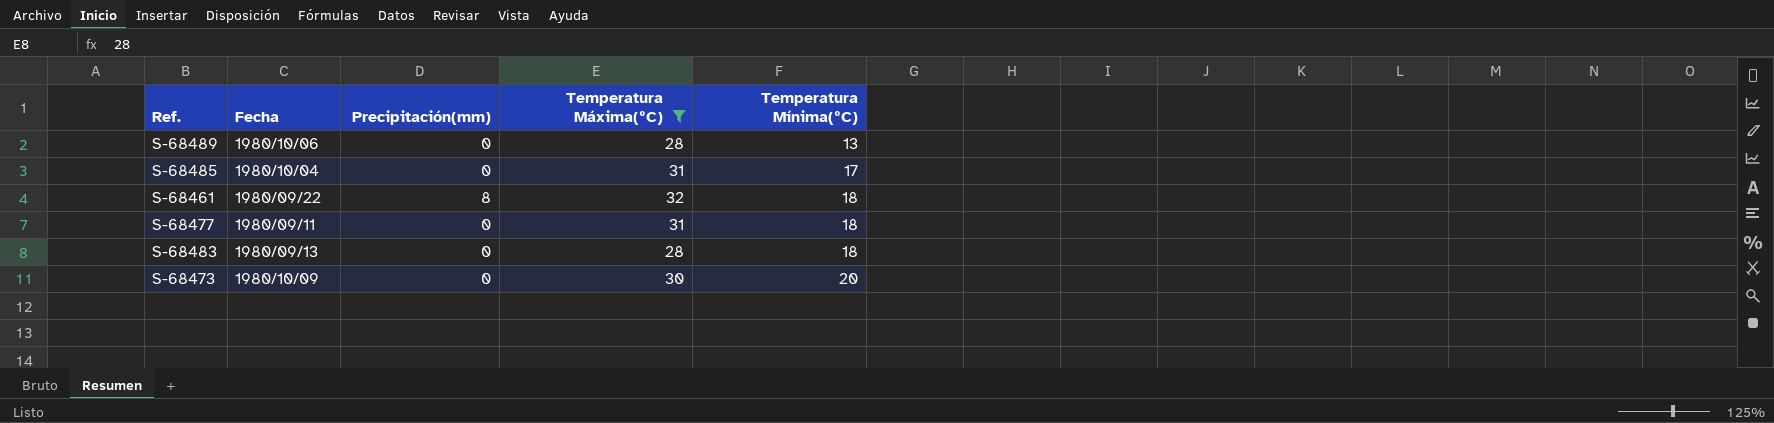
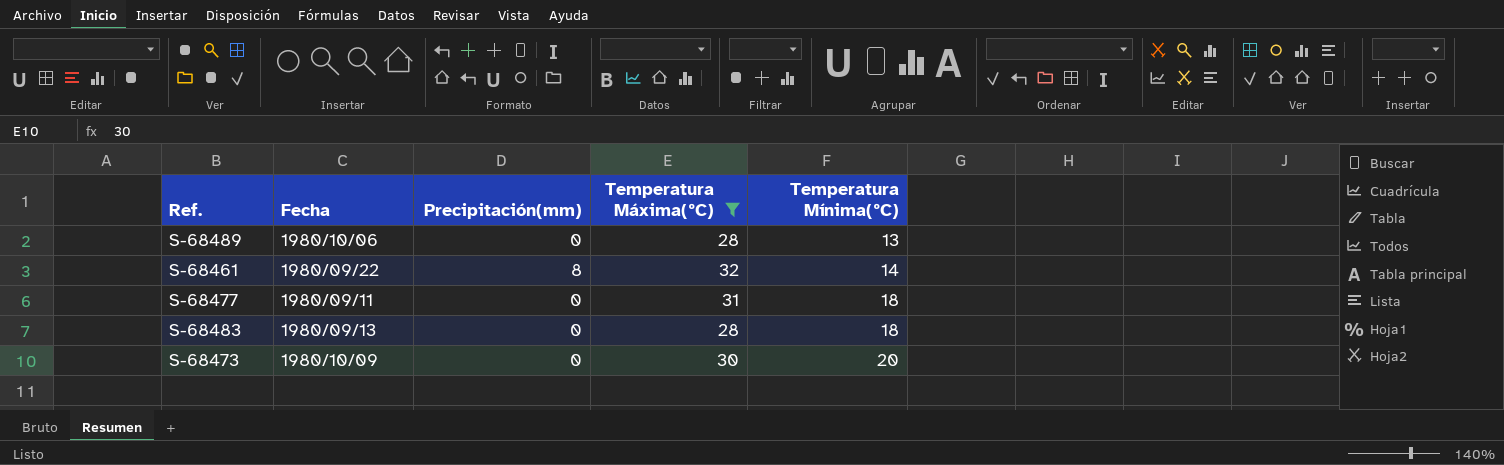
row S-68485: 1980/10/04 | 0 | 31 | 17 -> none
S-68461 | Temperatura Mínima(ºC): 18 -> 14

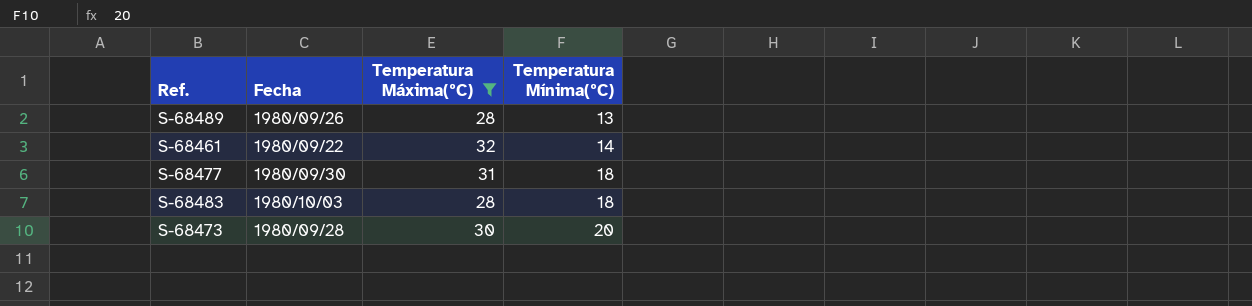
column Precipitación(mm) | position: 3 -> none
S-68489 | Fecha: 1980/10/06 -> 1980/09/26
S-68477 | Fecha: 1980/09/11 -> 1980/09/30
S-68483 | Fecha: 1980/09/13 -> 1980/10/03
S-68473 | Fecha: 1980/10/09 -> 1980/09/28

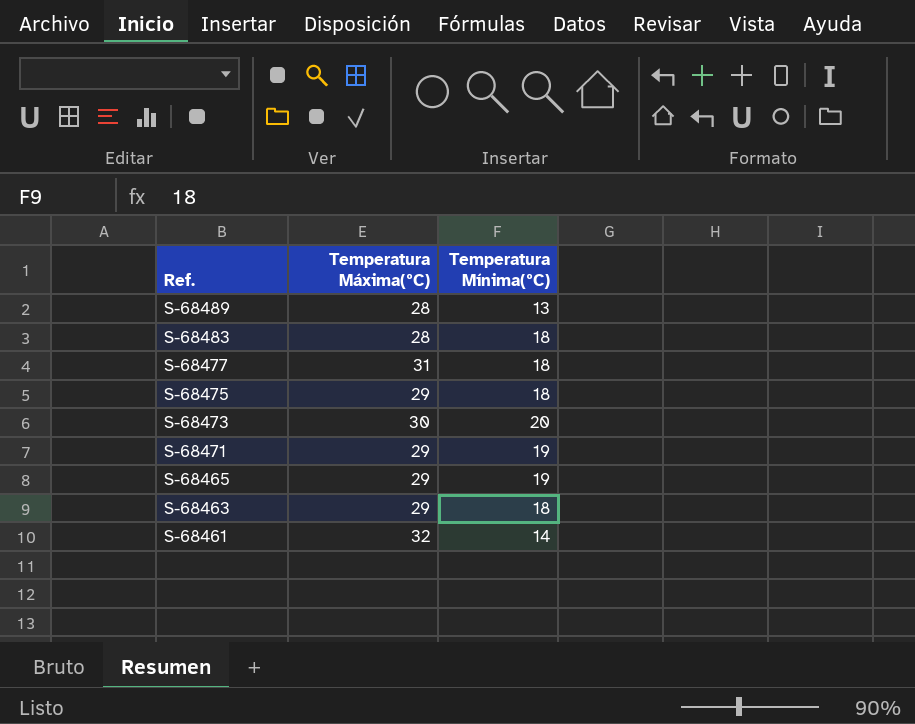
filter: Temperatura Máxima(ºC) != 29 -> none
row order: Temperatura Mínima(ºC) ascending -> Ref. descending
column Fecha | position: 2 -> none

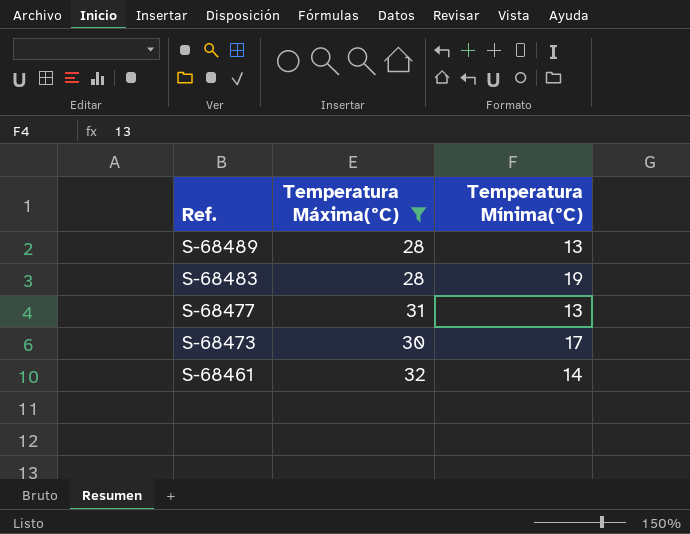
filter: none -> Temperatura Máxima(ºC) != 29
S-68483 | Temperatura Mínima(ºC): 18 -> 19
S-68477 | Temperatura Mínima(ºC): 18 -> 13
S-68473 | Temperatura Mínima(ºC): 20 -> 17

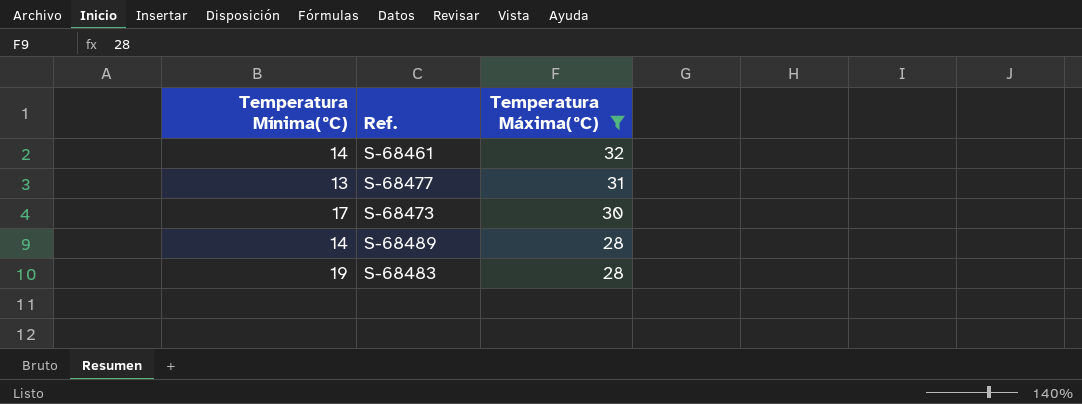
row order: Ref. descending -> Temperatura Máxima(ºC) descending
column Temperatura Mínima(ºC) | position: 3 -> 1
S-68489 | Temperatura Mínima(ºC): 13 -> 14

